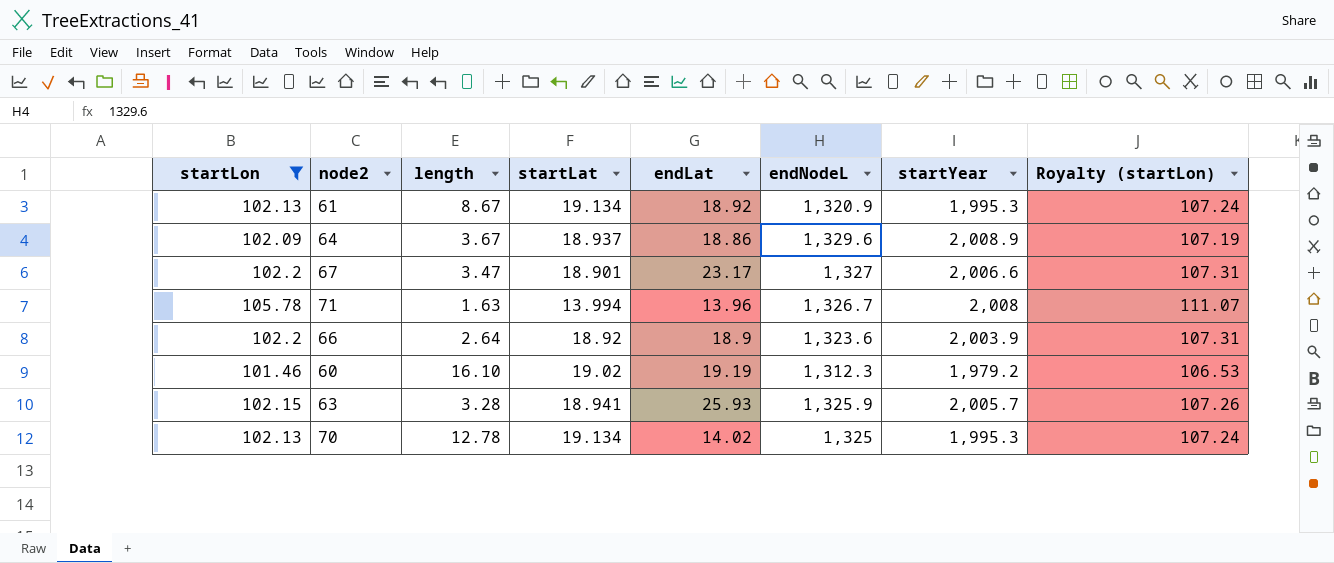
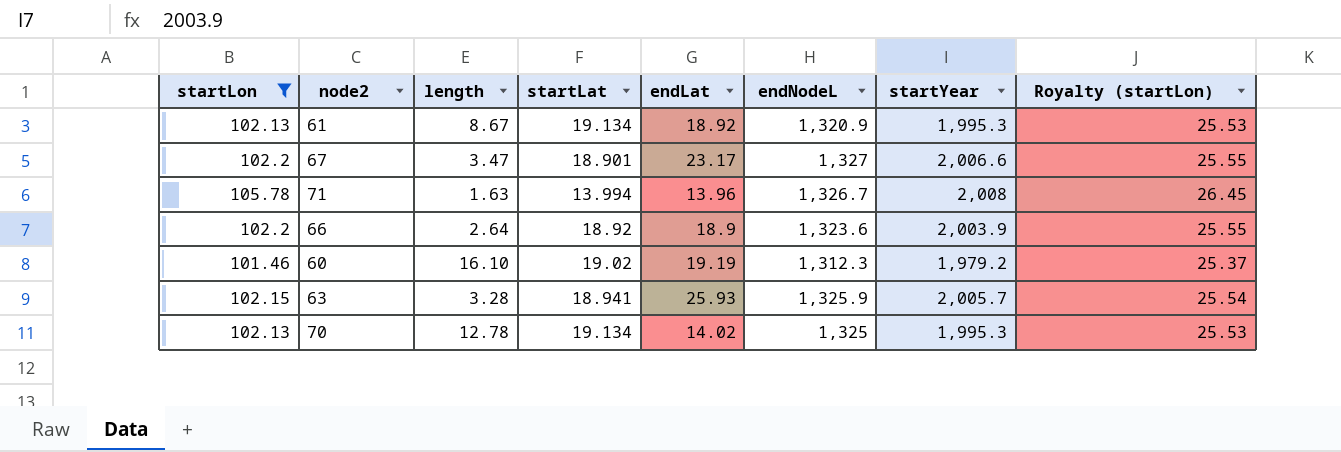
column Royalty (startLon) | formula: [startLon] * 1.05 -> [startLon] * 0.25
row 64: 102.09 | 3.67 | 18.937 | 18.86 | 1,329.6 | 2,008.9 | 107.19 -> none

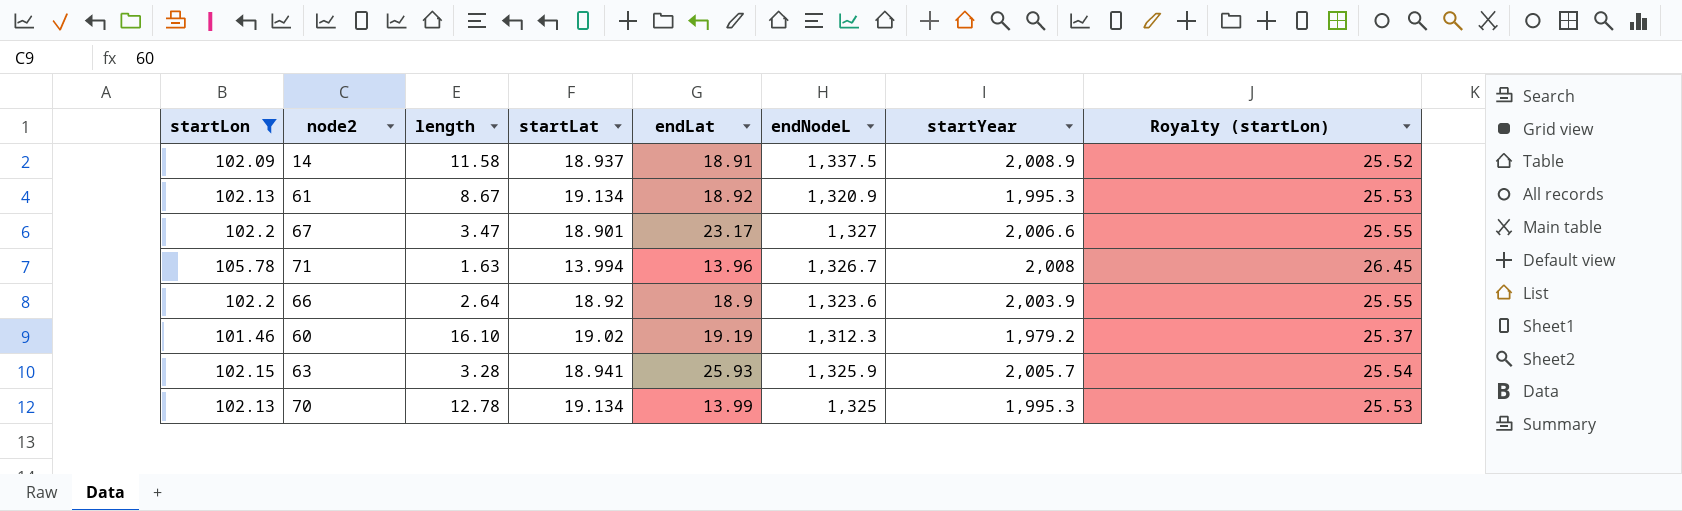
row 14: none -> 102.09 | 11.58 | 18.937 | 18.91 | 1,337.5 | 2,008.9 | 25.52
70 | endLat: 14.02 -> 13.99

